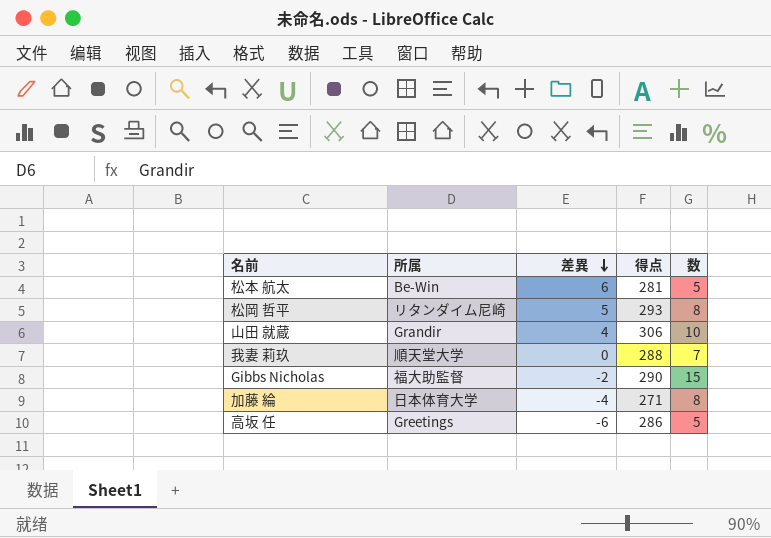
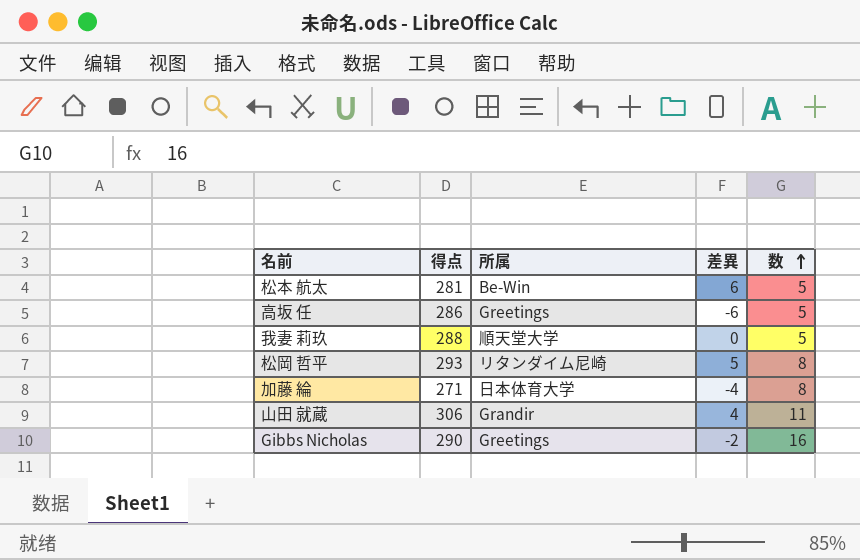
row order: 差異 descending -> 数 ascending
column 得点 | position: 4 -> 2
我妻 莉玖 | 数: 7 -> 5
山田 就蔵 | 数: 10 -> 11
Gibbs Nicholas | 所属: 福大助監督 -> Greetings
Gibbs Nicholas | 数: 15 -> 16

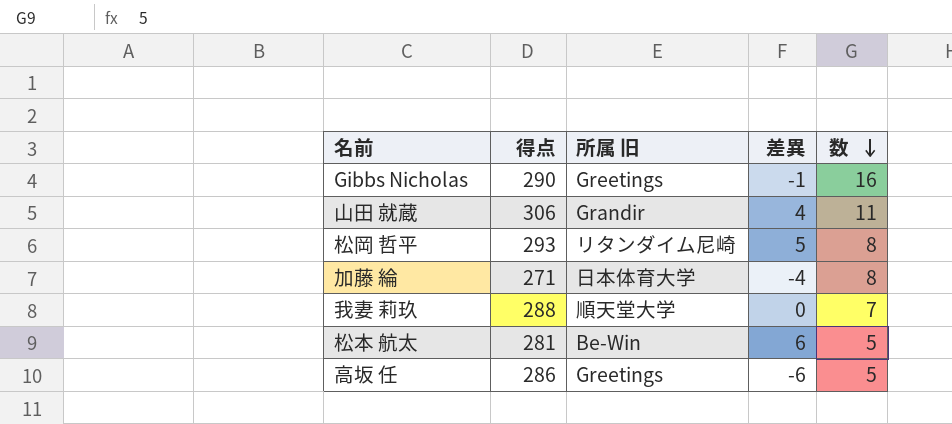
row order: 数 ascending -> 数 descending
column name: 所属 -> 所属 旧
Gibbs Nicholas | 差異: -2 -> -1
我妻 莉玖 | 数: 5 -> 7

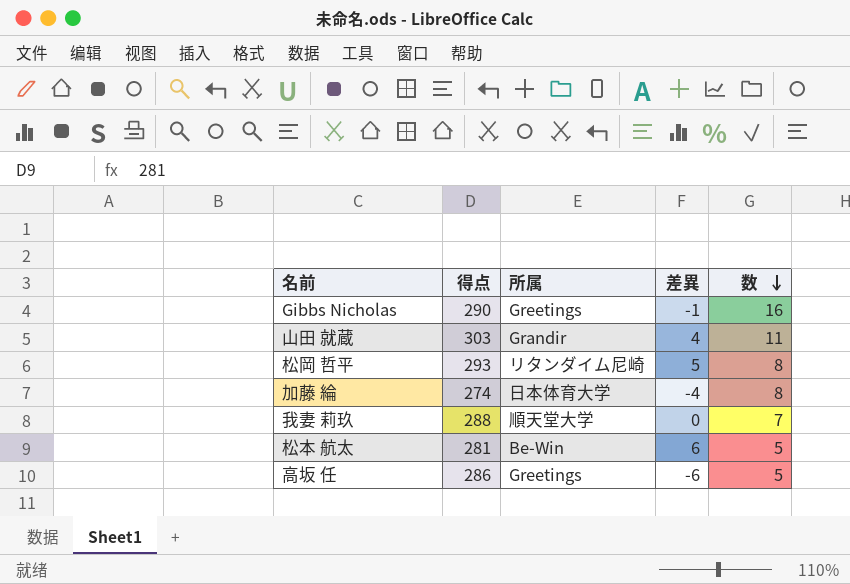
column name: 所属 旧 -> 所属
山田 就蔵 | 得点: 306 -> 303
加藤 綸 | 得点: 271 -> 274

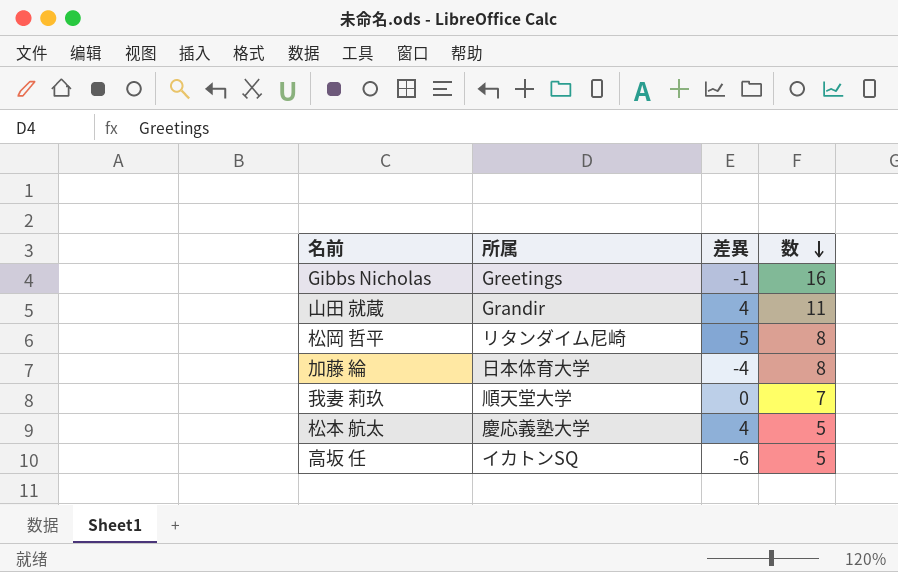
column 得点 | position: 2 -> none
松本 航太 | 所属: Be-Win -> 慶応義塾大学
松本 航太 | 差異: 6 -> 4
高坂 任 | 所属: Greetings -> イカトンSQ

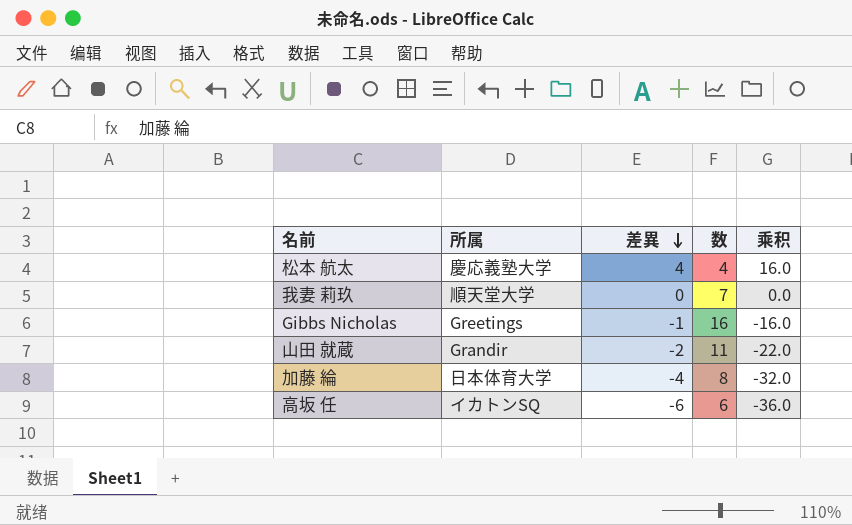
row order: 数 descending -> 差異 descending
column 乘积 | formula: none -> [差異] * [数]
row 松岡 哲平: リタンダイム尼崎 | 5 | 8 -> none
松本 航太 | 数: 5 -> 4
山田 就蔵 | 差異: 4 -> -2
高坂 任 | 数: 5 -> 6

